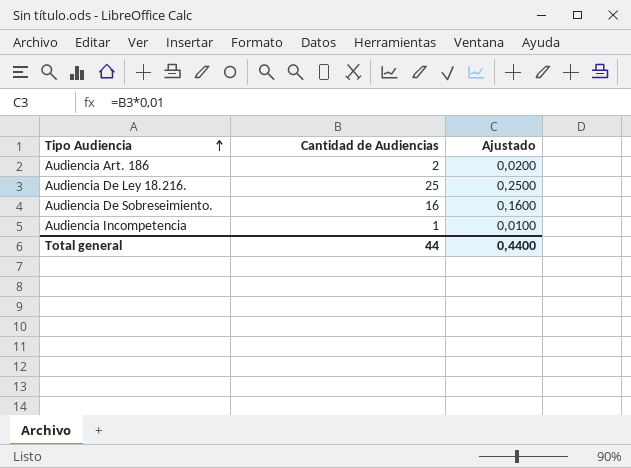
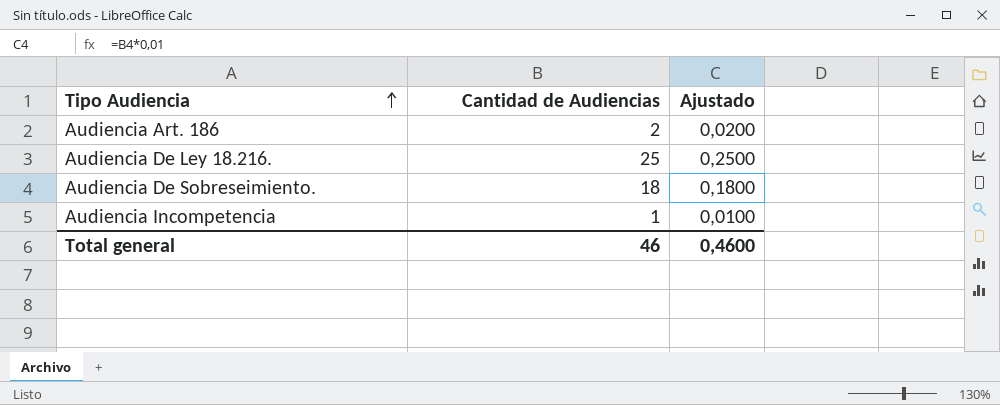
Audiencia De Sobreseimiento. | Cantidad de Audiencias: 16 -> 18
Audiencia De Sobreseimiento. | Ajustado: 0,1600 -> 0,1800
Total general | Cantidad de Audiencias: 44 -> 46
Total general | Ajustado: 0,4400 -> 0,4600

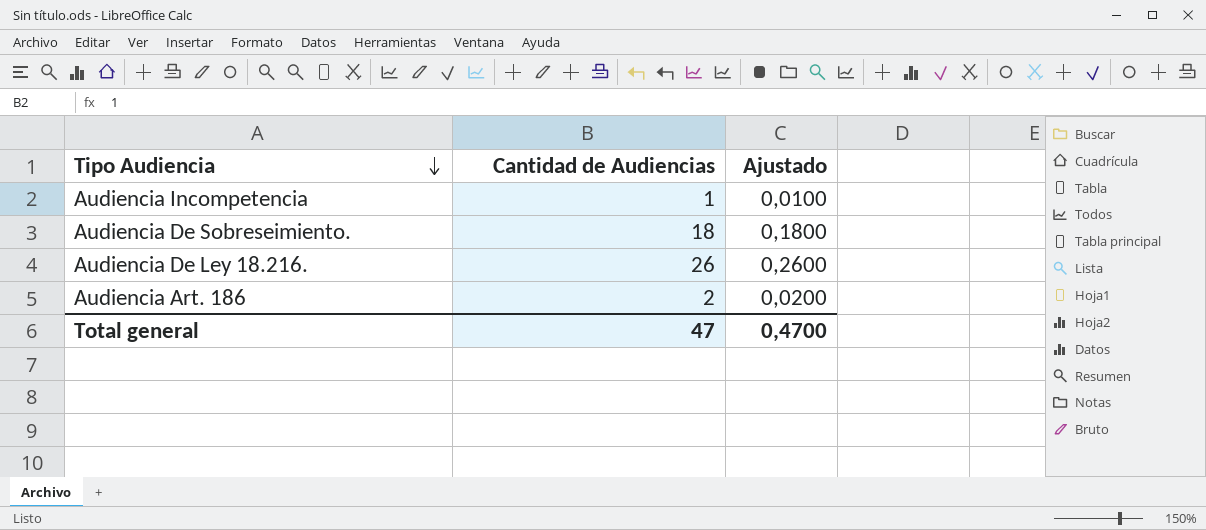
row order: Tipo Audiencia ascending -> Tipo Audiencia descending
Audiencia De Ley 18.216. | Cantidad de Audiencias: 25 -> 26
Audiencia De Ley 18.216. | Ajustado: 0,2500 -> 0,2600
Total general | Cantidad de Audiencias: 46 -> 47
Total general | Ajustado: 0,4600 -> 0,4700

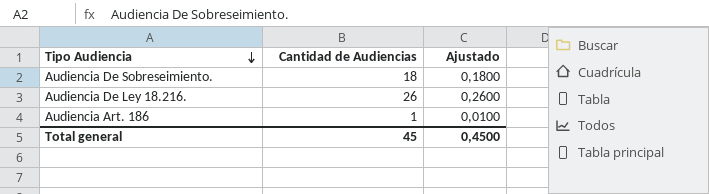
row Audiencia Incompetencia: 1 | 0,0100 -> none
Audiencia Art. 186 | Cantidad de Audiencias: 2 -> 1
Audiencia Art. 186 | Ajustado: 0,0200 -> 0,0100
Total general | Cantidad de Audiencias: 47 -> 45
Total general | Ajustado: 0,4700 -> 0,4500

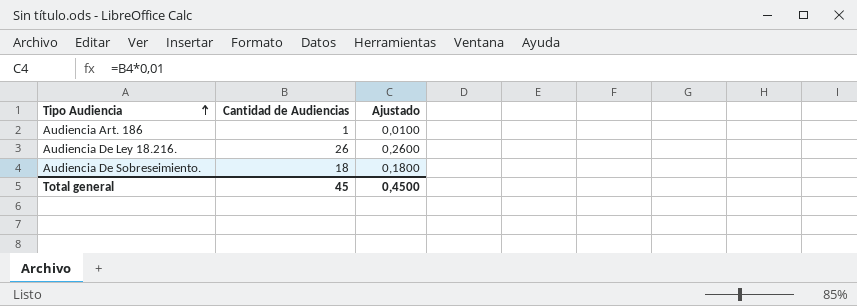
row order: Tipo Audiencia descending -> Tipo Audiencia ascending

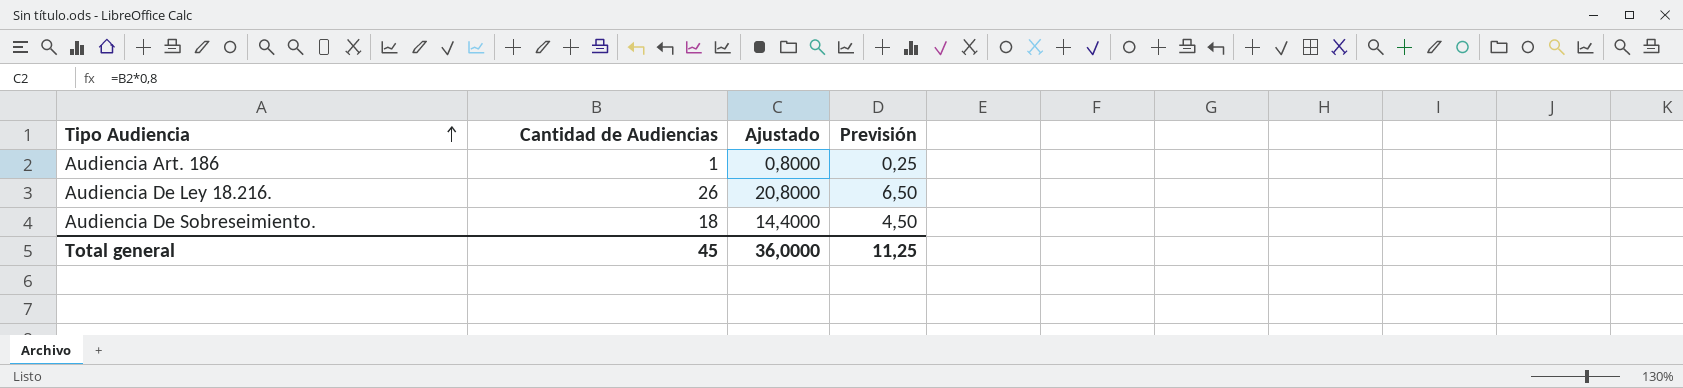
column Ajustado | formula: [Cantidad de Audiencias] * 0,01 -> [Cantidad de Audiencias] * 0,8
column Previsión | formula: none -> [Cantidad de Audiencias] * 0,25
Total general | Ajustado: 0,4500 -> 36,0000

